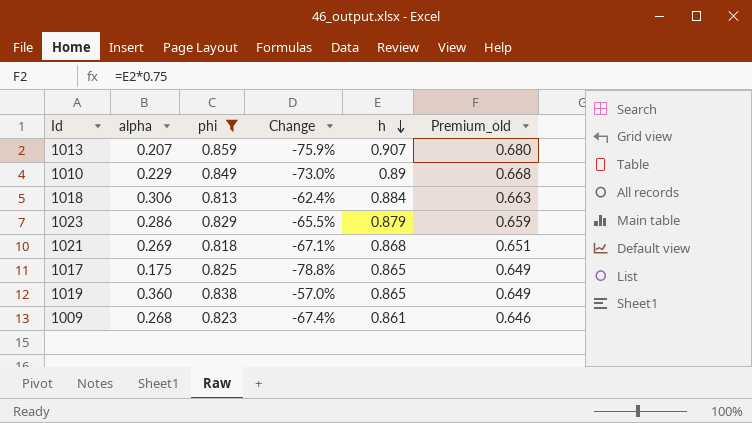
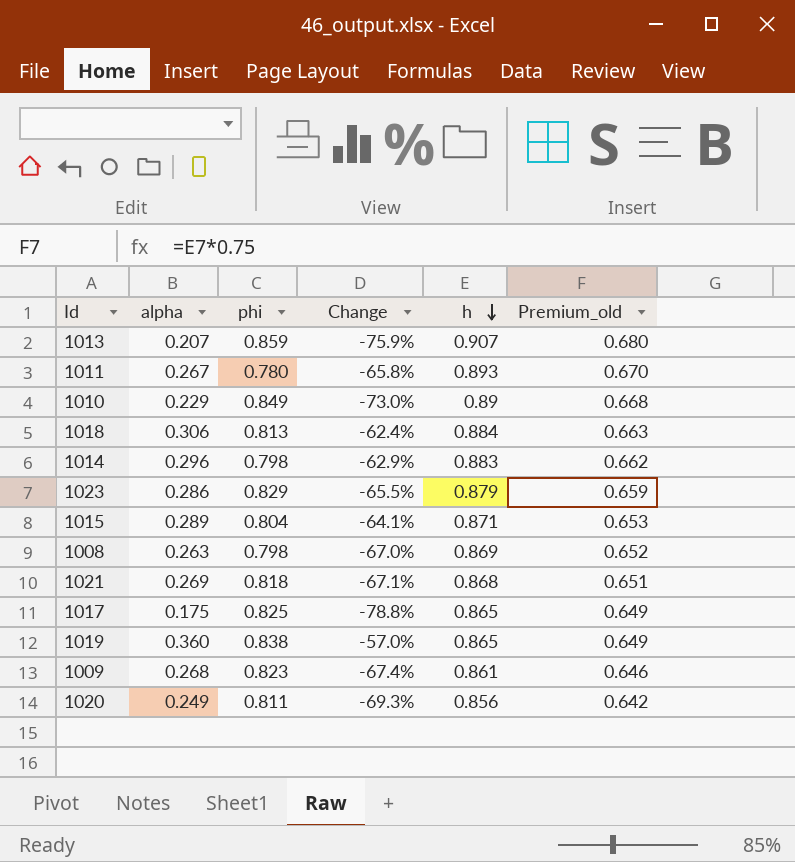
filter: phi >= 0.813 -> none

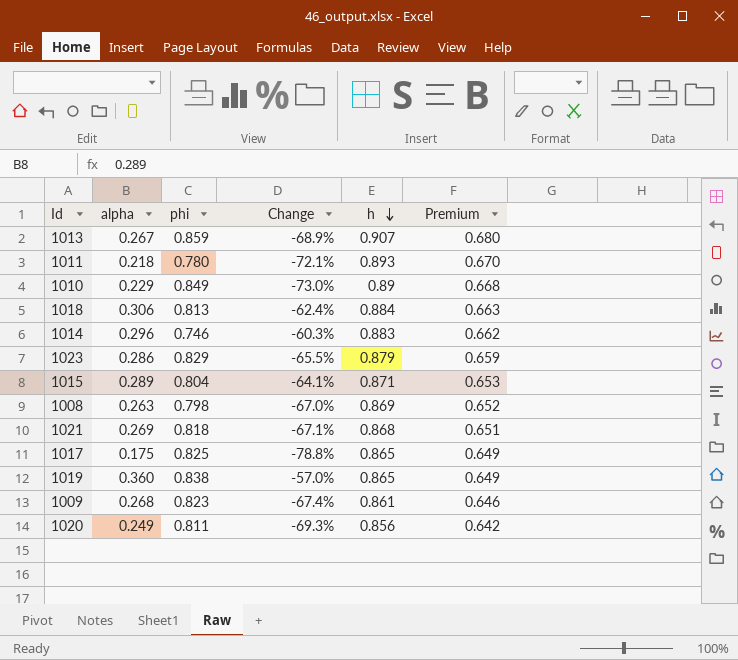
column name: Premium_old -> Premium
1013 | alpha: 0.207 -> 0.267
1013 | Change: -75.9% -> -68.9%
1011 | alpha: 0.267 -> 0.218
1011 | Change: -65.8% -> -72.1%
1014 | phi: 0.798 -> 0.746
1014 | Change: -62.9% -> -60.3%

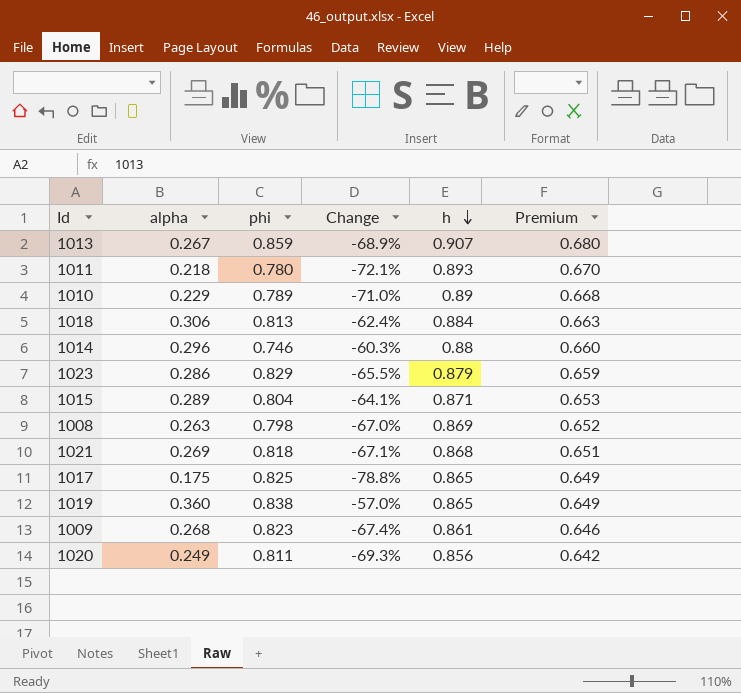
1010 | phi: 0.849 -> 0.789
1010 | Change: -73.0% -> -71.0%
1014 | h: 0.883 -> 0.88
1014 | Premium: 0.662 -> 0.660

